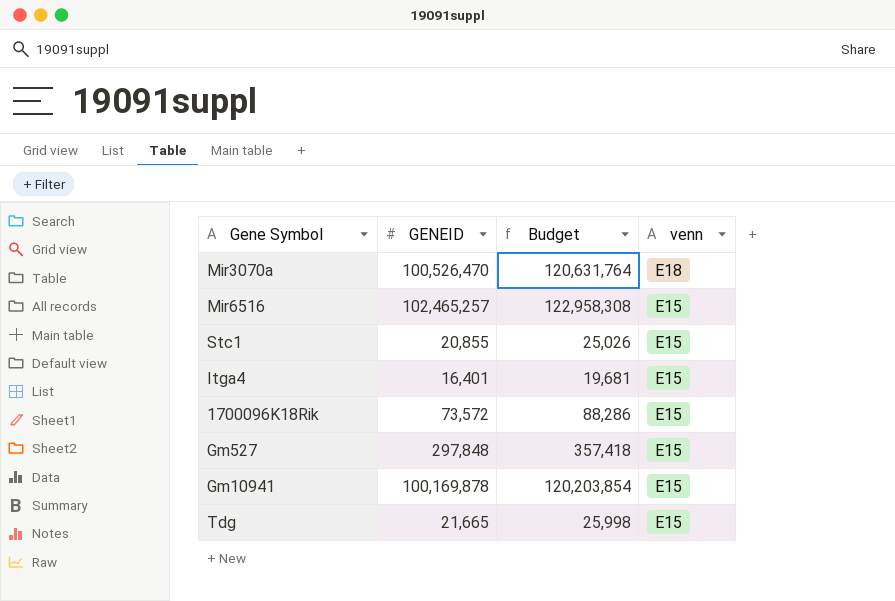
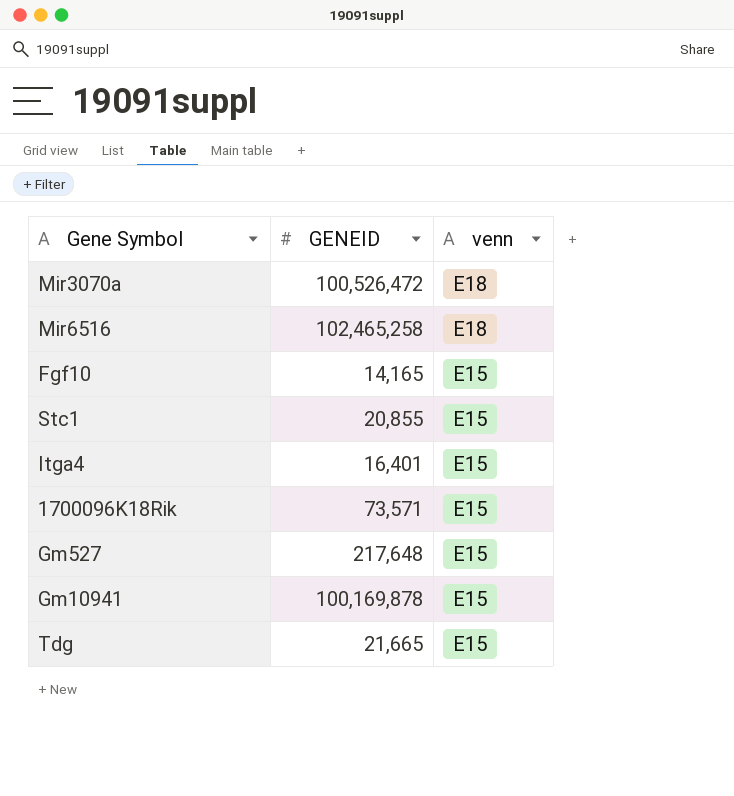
column Budget | formula: [GENEID] * 1.2 -> none
Mir3070a | GENEID: 100,526,470 -> 100,526,472
Mir6516 | GENEID: 102,465,257 -> 102,465,258
Mir6516 | venn: E15 -> E18
row Fgf10: none -> 14,165 | E15
1700096K18Rik | GENEID: 73,572 -> 73,571
Gm527 | GENEID: 297,848 -> 217,648

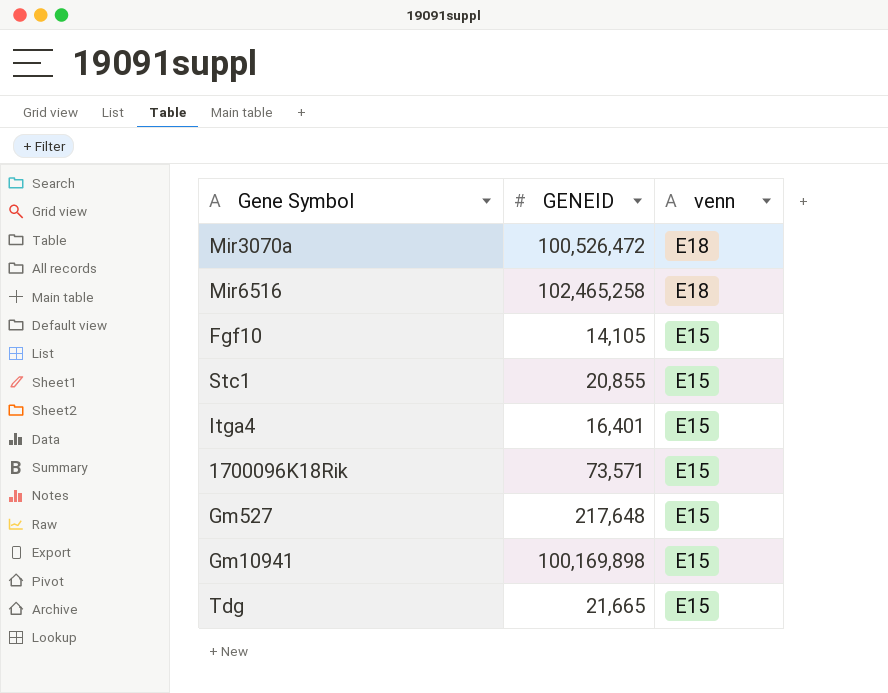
Fgf10 | GENEID: 14,165 -> 14,105
Gm10941 | GENEID: 100,169,878 -> 100,169,898

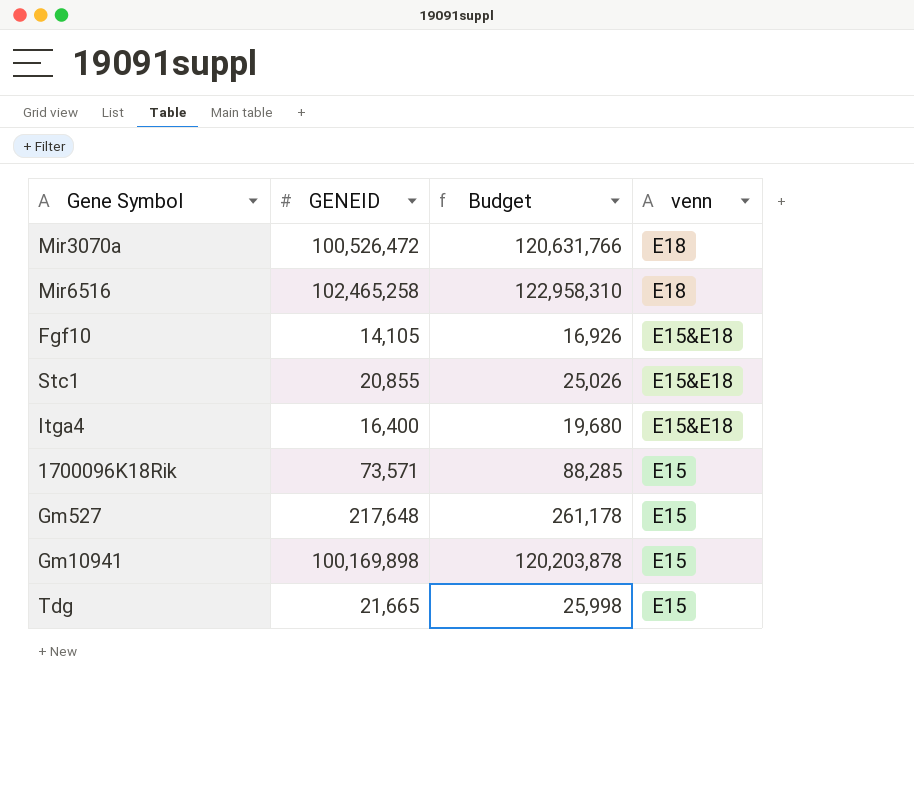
column Budget | formula: none -> [GENEID] * 1.2
Fgf10 | venn: E15 -> E15&E18
Stc1 | venn: E15 -> E15&E18
Itga4 | GENEID: 16,401 -> 16,400
Itga4 | venn: E15 -> E15&E18

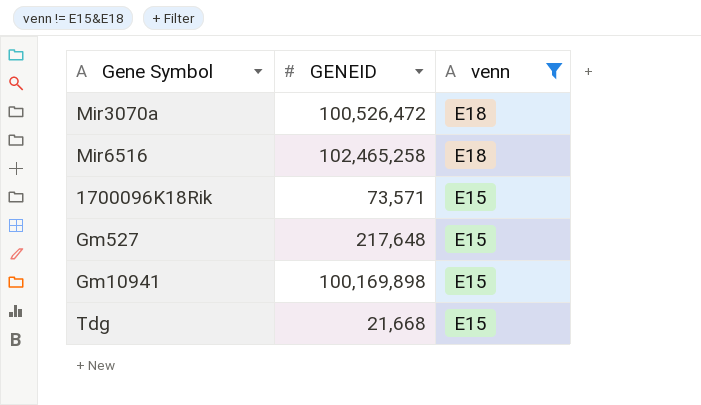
filter: none -> venn != E15&E18
column Budget | formula: [GENEID] * 1.2 -> none
Tdg | GENEID: 21,665 -> 21,668

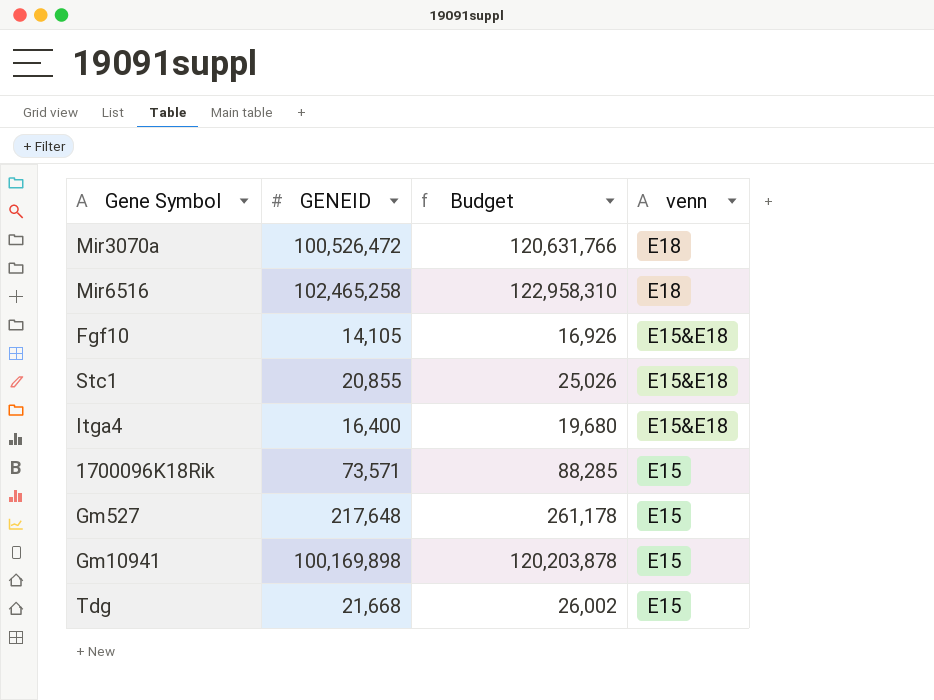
filter: venn != E15&E18 -> none
column Budget | formula: none -> [GENEID] * 1.2

